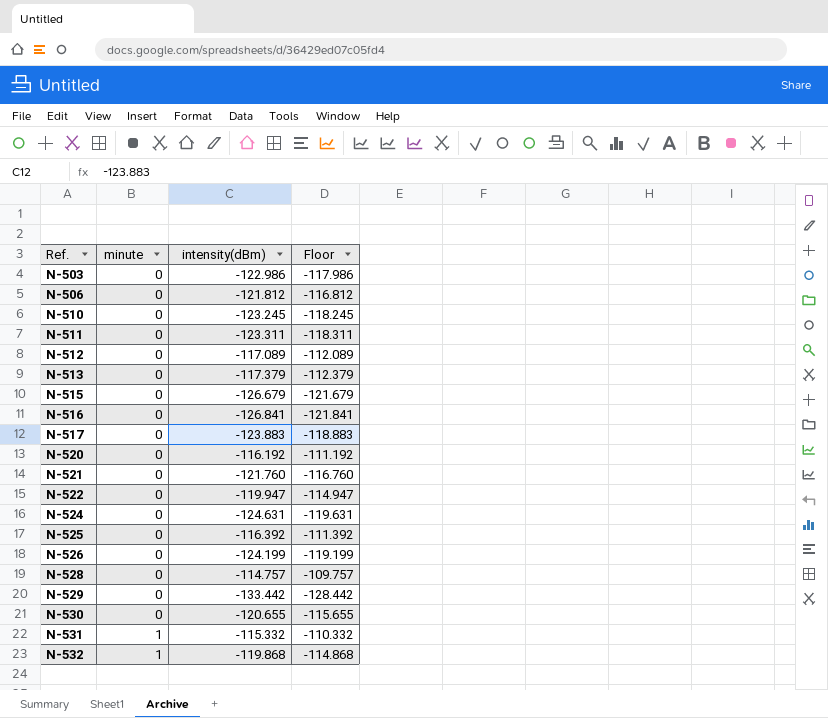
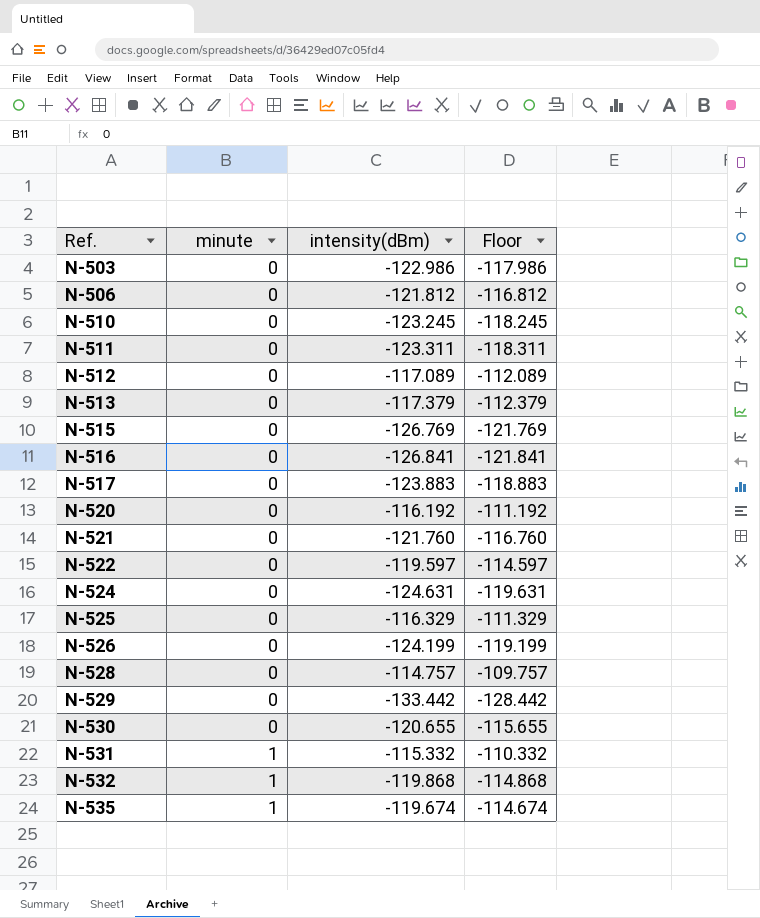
N-515 | intensity(dBm): -126.679 -> -126.769
N-515 | Floor: -121.679 -> -121.769
N-522 | intensity(dBm): -119.947 -> -119.597
N-522 | Floor: -114.947 -> -114.597
N-525 | intensity(dBm): -116.392 -> -116.329
N-525 | Floor: -111.392 -> -111.329
row N-535: none -> 1 | -119.674 | -114.674

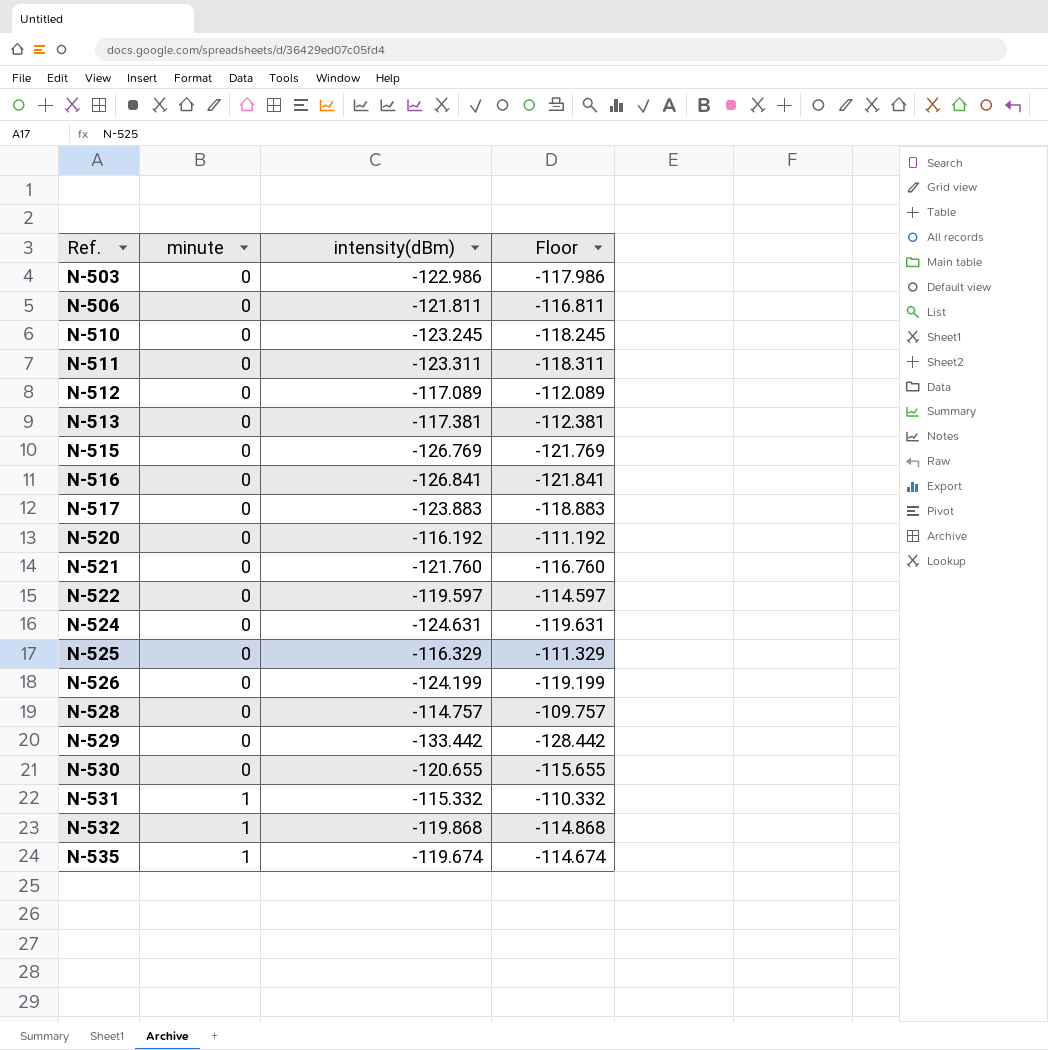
N-506 | intensity(dBm): -121.812 -> -121.811
N-506 | Floor: -116.812 -> -116.811
N-513 | intensity(dBm): -117.379 -> -117.381
N-513 | Floor: -112.379 -> -112.381

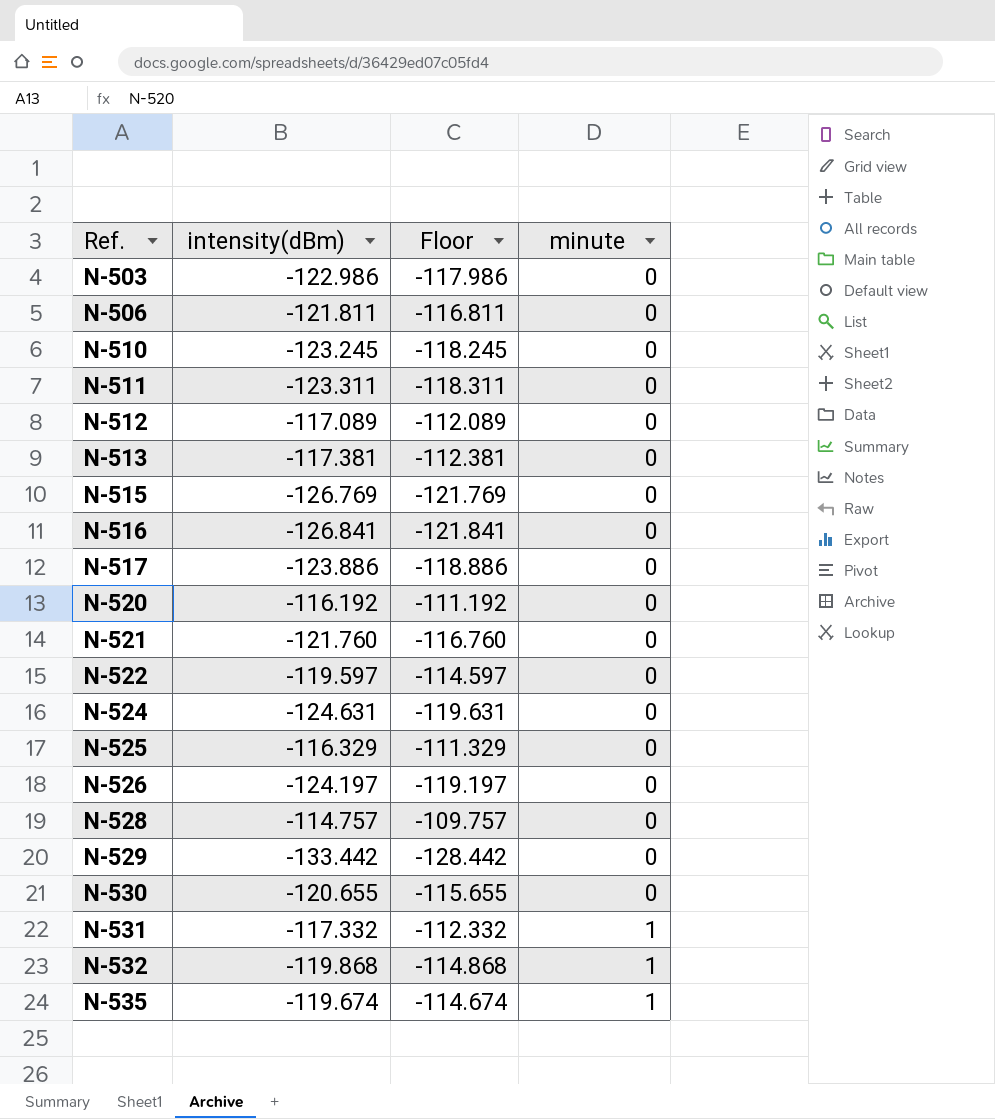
column minute | position: 2 -> 4
N-517 | intensity(dBm): -123.883 -> -123.886
N-517 | Floor: -118.883 -> -118.886
N-526 | intensity(dBm): -124.199 -> -124.197
N-526 | Floor: -119.199 -> -119.197
N-531 | intensity(dBm): -115.332 -> -117.332
N-531 | Floor: -110.332 -> -112.332

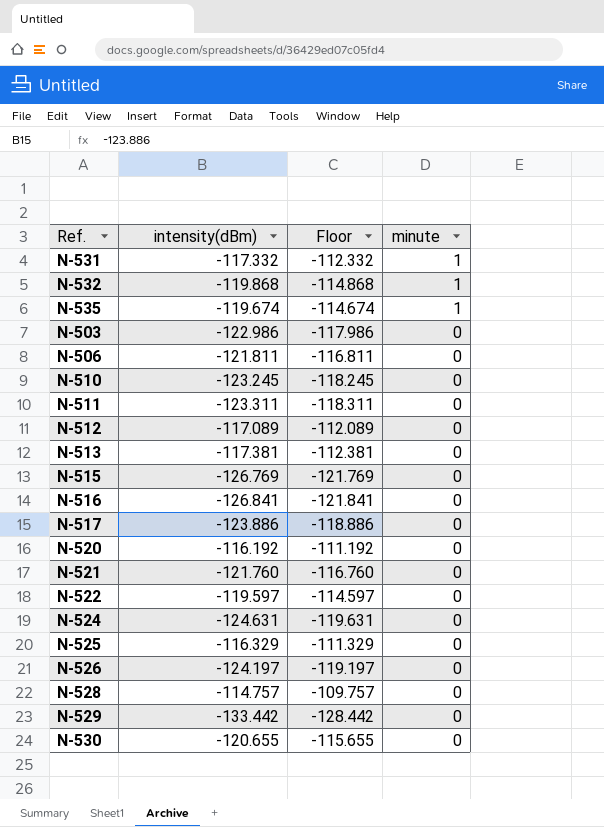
row order: Ref. ascending -> minute descending

